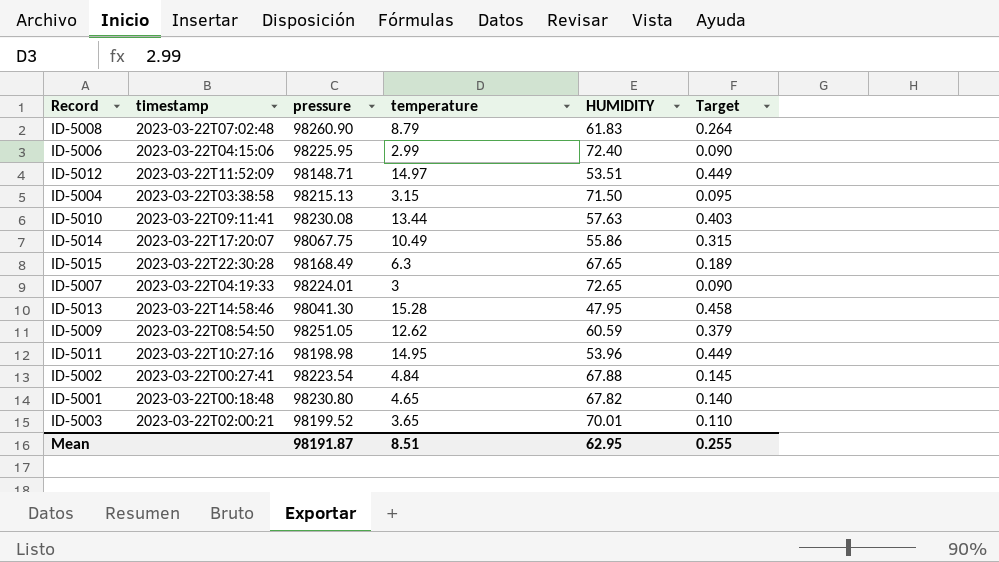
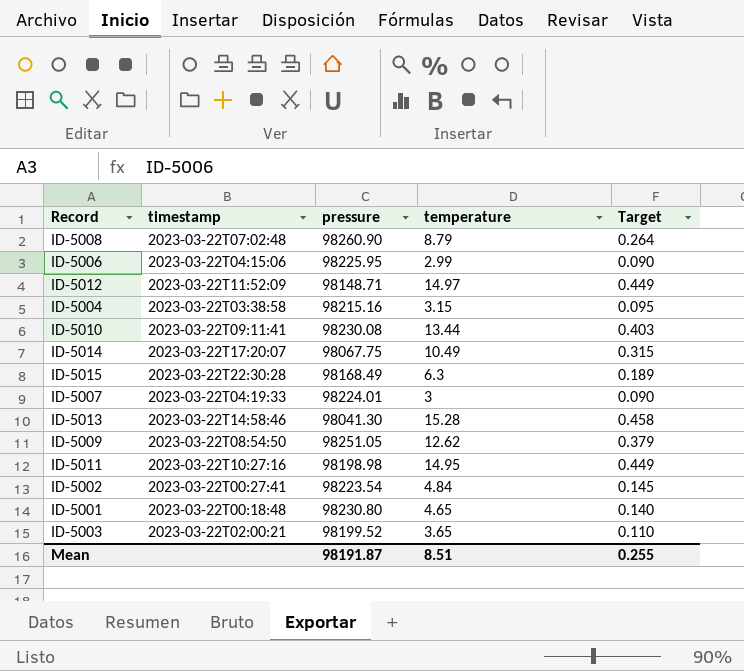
column HUMIDITY | position: 5 -> none
ID-5004 | pressure: 98215.13 -> 98215.16

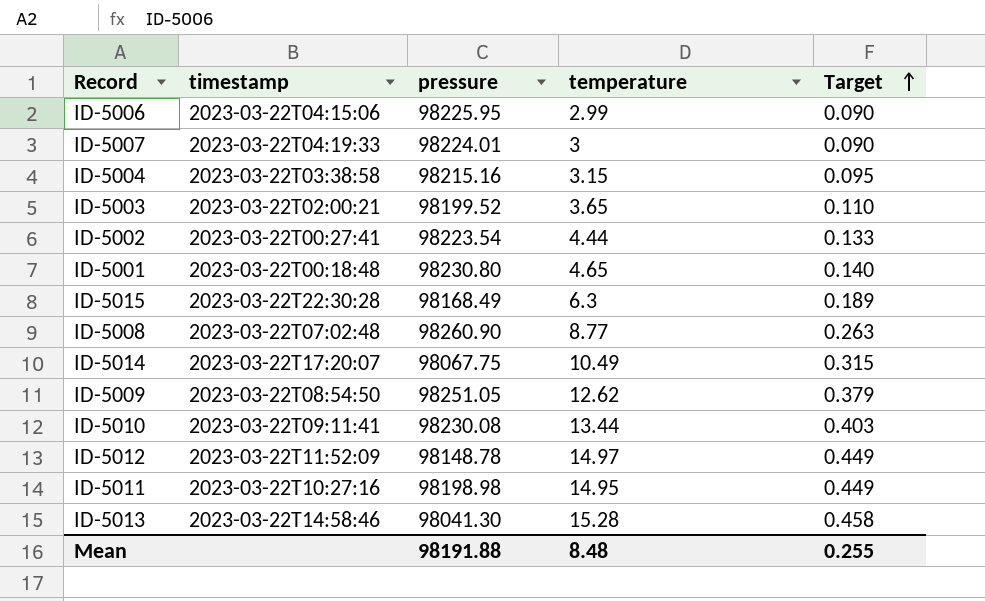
row order: none -> Target ascending
ID-5002 | temperature: 4.84 -> 4.44
ID-5002 | Target: 0.145 -> 0.133
ID-5008 | temperature: 8.79 -> 8.77
ID-5008 | Target: 0.264 -> 0.263
ID-5012 | pressure: 98148.71 -> 98148.78
Mean | pressure: 98191.87 -> 98191.88
Mean | temperature: 8.51 -> 8.48

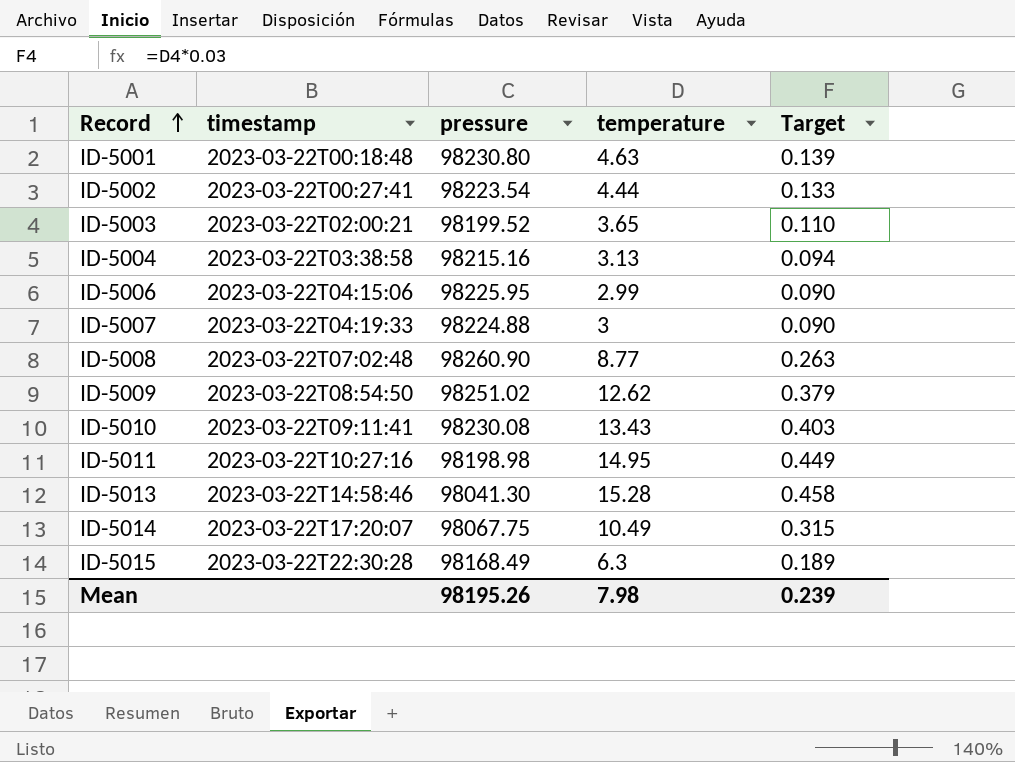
row order: Target ascending -> Record ascending
row ID-5012: 2023-03-22T11:52:09 | 98148.78 | 14.97 | 0.449 -> none
ID-5001 | temperature: 4.65 -> 4.63
ID-5001 | Target: 0.140 -> 0.139
ID-5004 | temperature: 3.15 -> 3.13
ID-5004 | Target: 0.095 -> 0.094
ID-5007 | pressure: 98224.01 -> 98224.88
ID-5009 | pressure: 98251.05 -> 98251.02
ID-5010 | temperature: 13.44 -> 13.43
Mean | pressure: 98191.88 -> 98195.26
Mean | temperature: 8.48 -> 7.98
Mean | Target: 0.255 -> 0.239

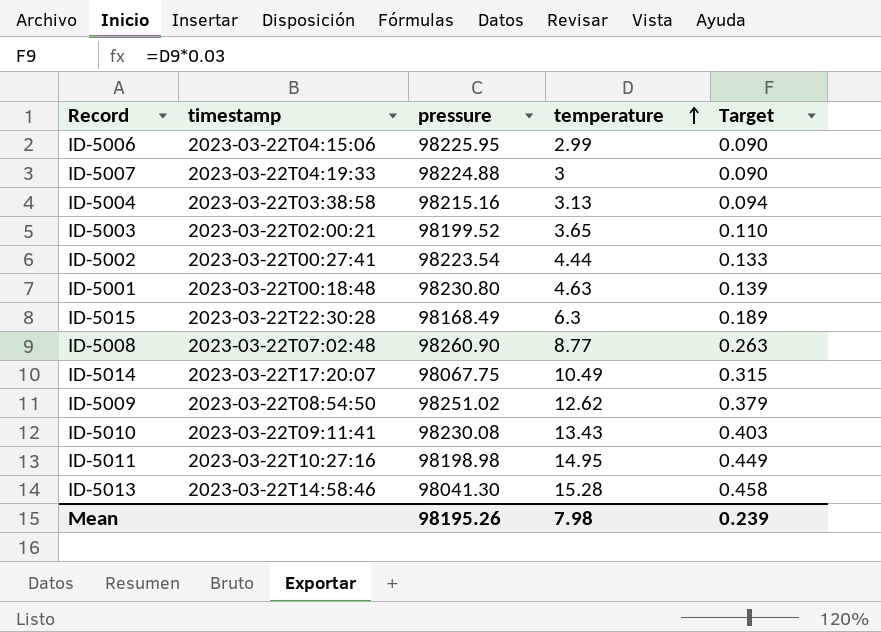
row order: Record ascending -> temperature ascending

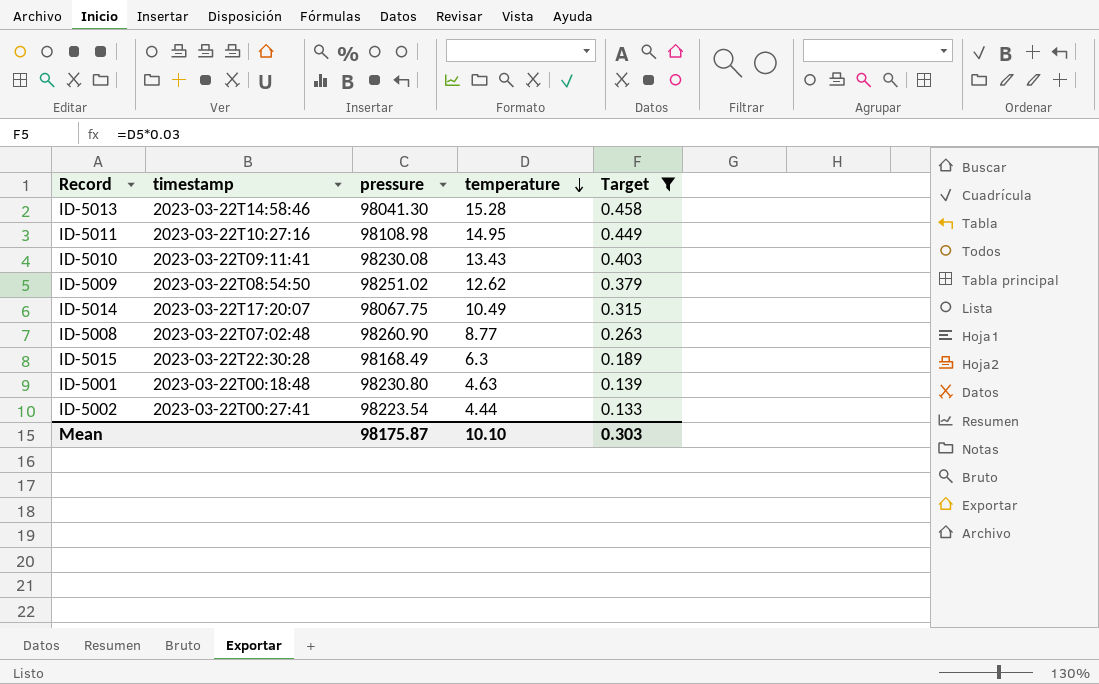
filter: none -> Target >= 0.133
row order: temperature ascending -> temperature descending
ID-5011 | pressure: 98198.98 -> 98108.98
Mean | pressure: 98195.26 -> 98175.87
Mean | temperature: 7.98 -> 10.10
Mean | Target: 0.239 -> 0.303

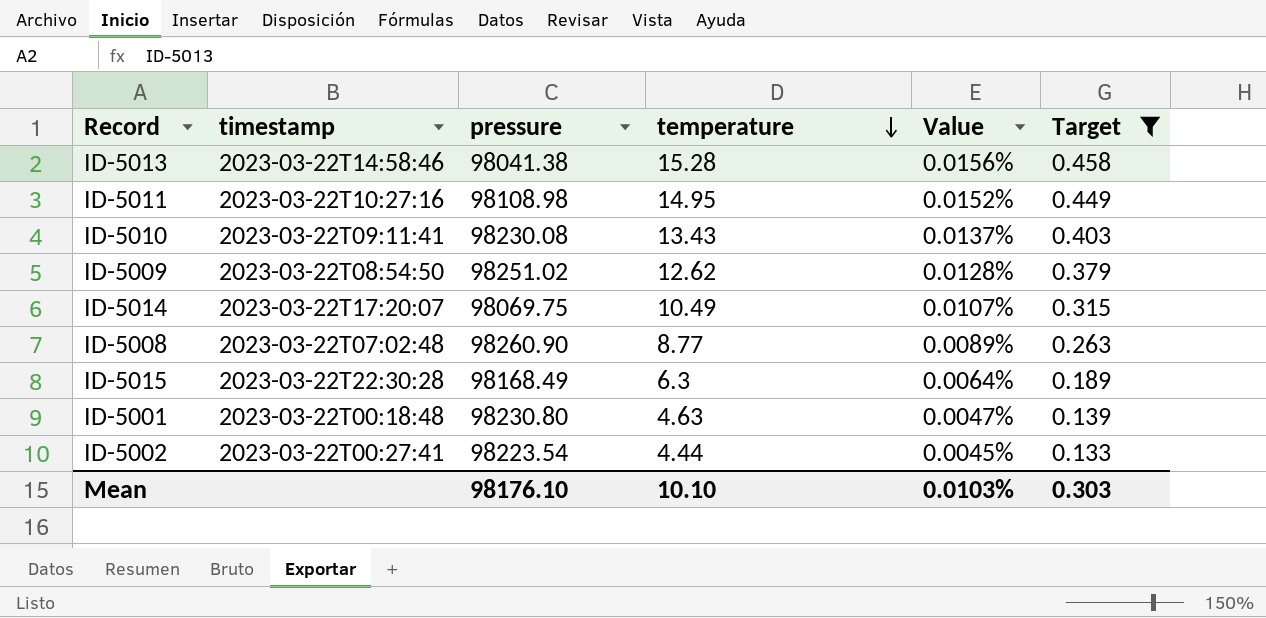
column Value | formula: none -> [temperature] / [pressure]
ID-5013 | pressure: 98041.30 -> 98041.38
ID-5014 | pressure: 98067.75 -> 98069.75
Mean | pressure: 98175.87 -> 98176.10

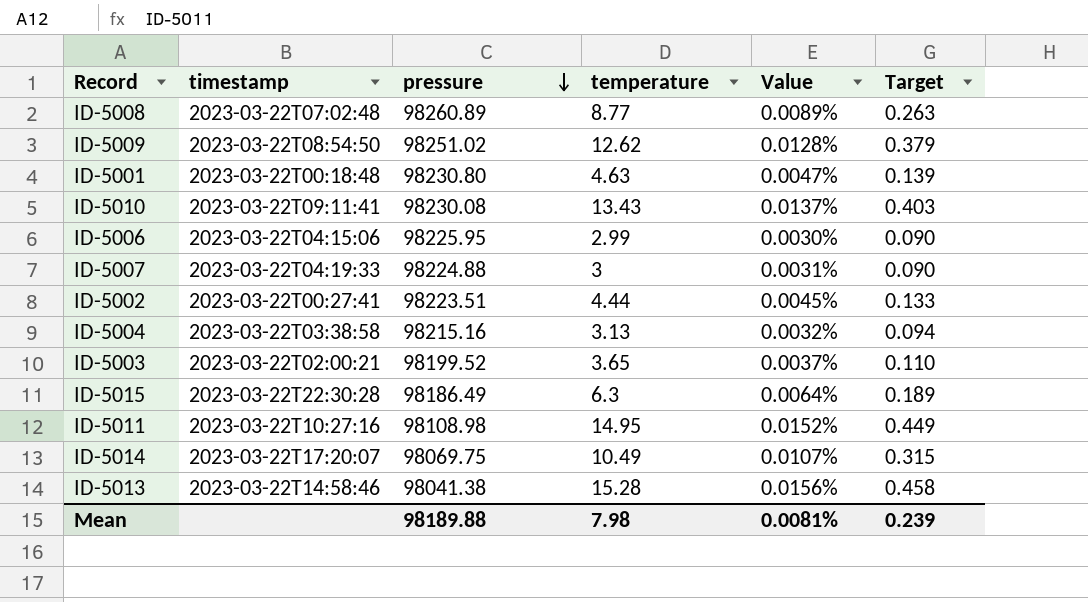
filter: Target >= 0.133 -> none
row order: temperature descending -> pressure descending
ID-5008 | pressure: 98260.90 -> 98260.89
ID-5002 | pressure: 98223.54 -> 98223.51
ID-5015 | pressure: 98168.49 -> 98186.49
Mean | pressure: 98176.10 -> 98189.88
Mean | temperature: 10.10 -> 7.98
Mean | Value: 0.0103% -> 0.0081%
Mean | Target: 0.303 -> 0.239

